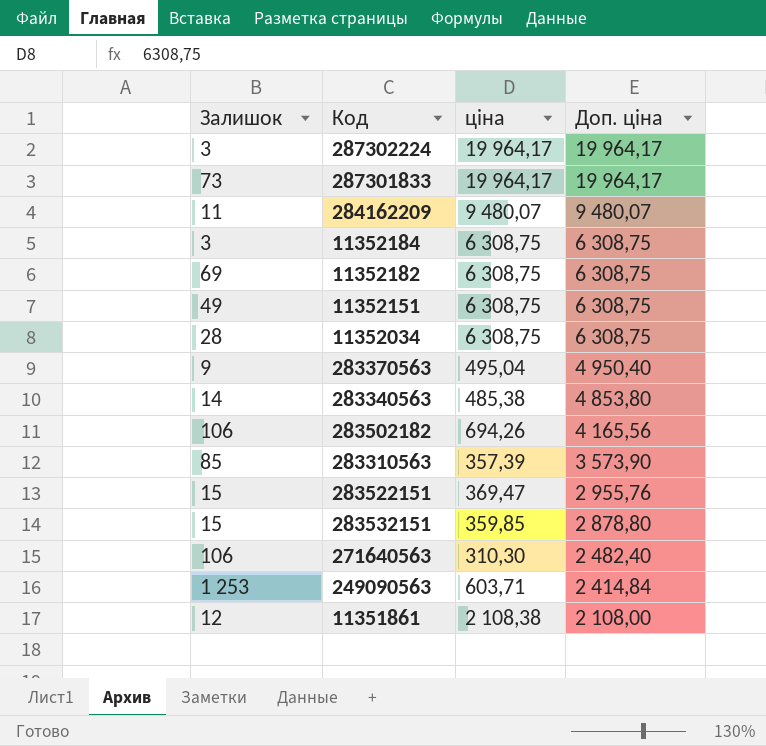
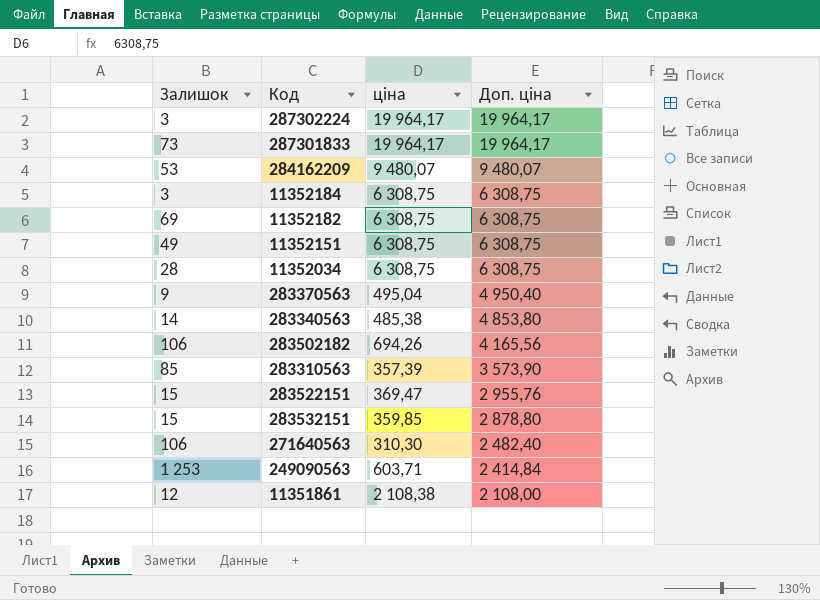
284162209 | Залишок: 11 -> 53

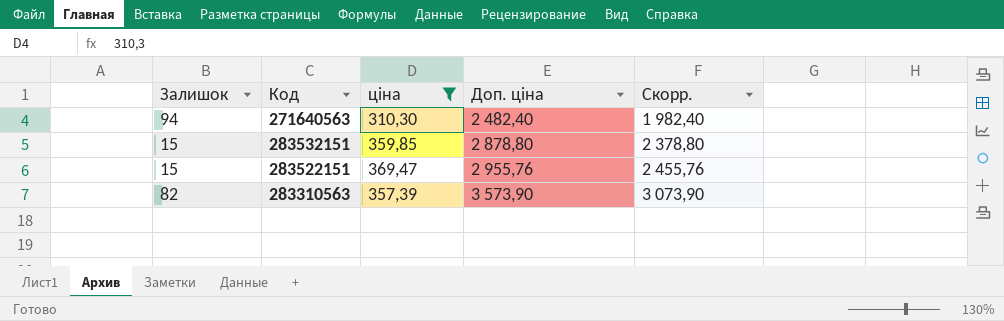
filter: none -> ціна <= 369,47
row order: Доп. ціна descending -> Доп. ціна ascending
column Скорр. | formula: none -> [Доп. ціна] - 500
271640563 | Залишок: 106 -> 94
283310563 | Залишок: 85 -> 82

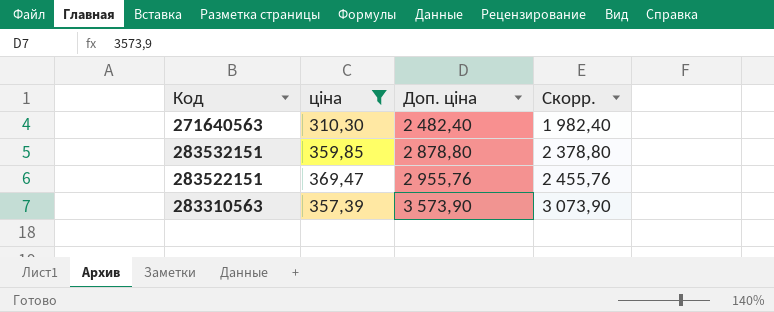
column Залишок | position: 1 -> none

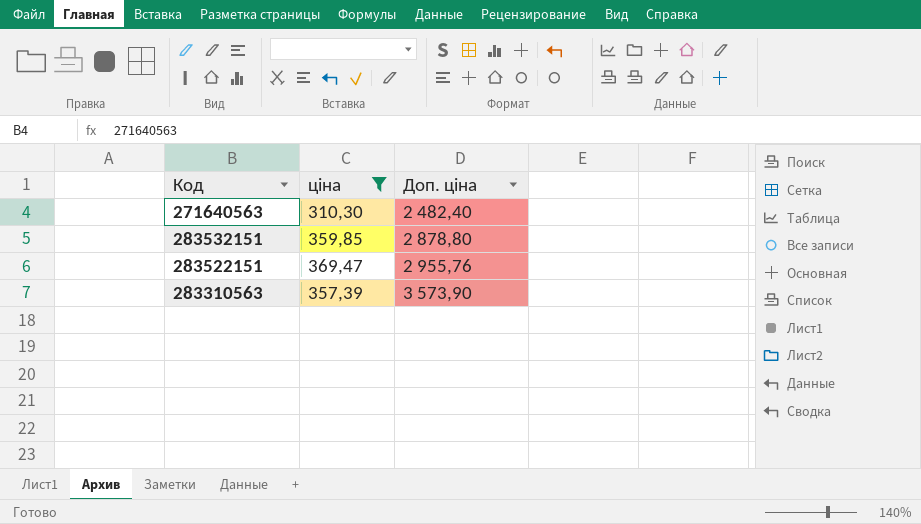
column Скорр. | formula: [Доп. ціна] - 500 -> none

